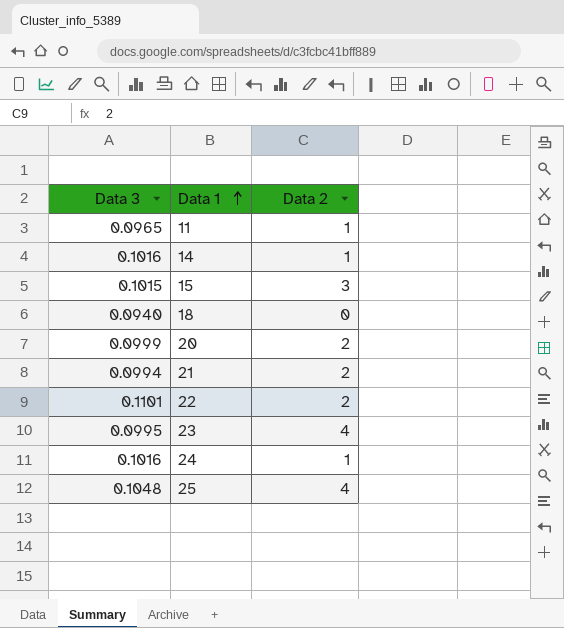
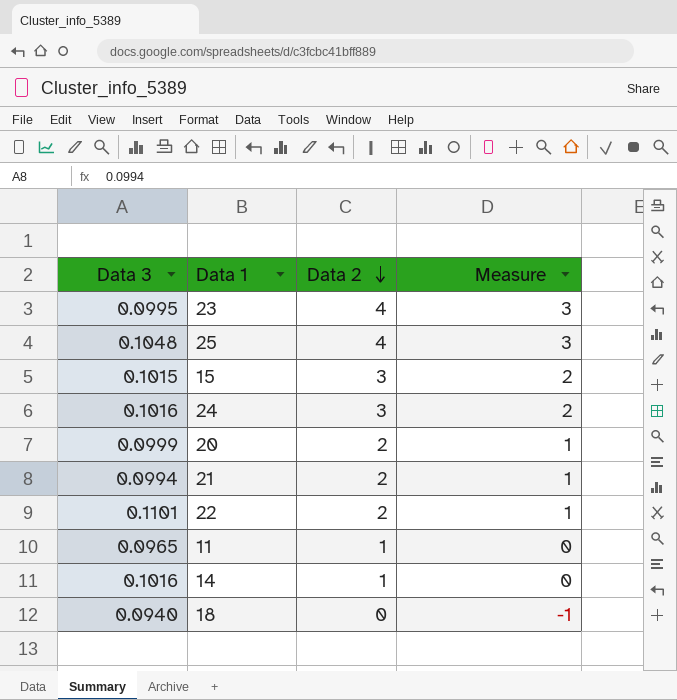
row order: Data 1 ascending -> Data 2 descending
column Measure | formula: none -> [Data 2] - 1
24 | Data 2: 1 -> 3

